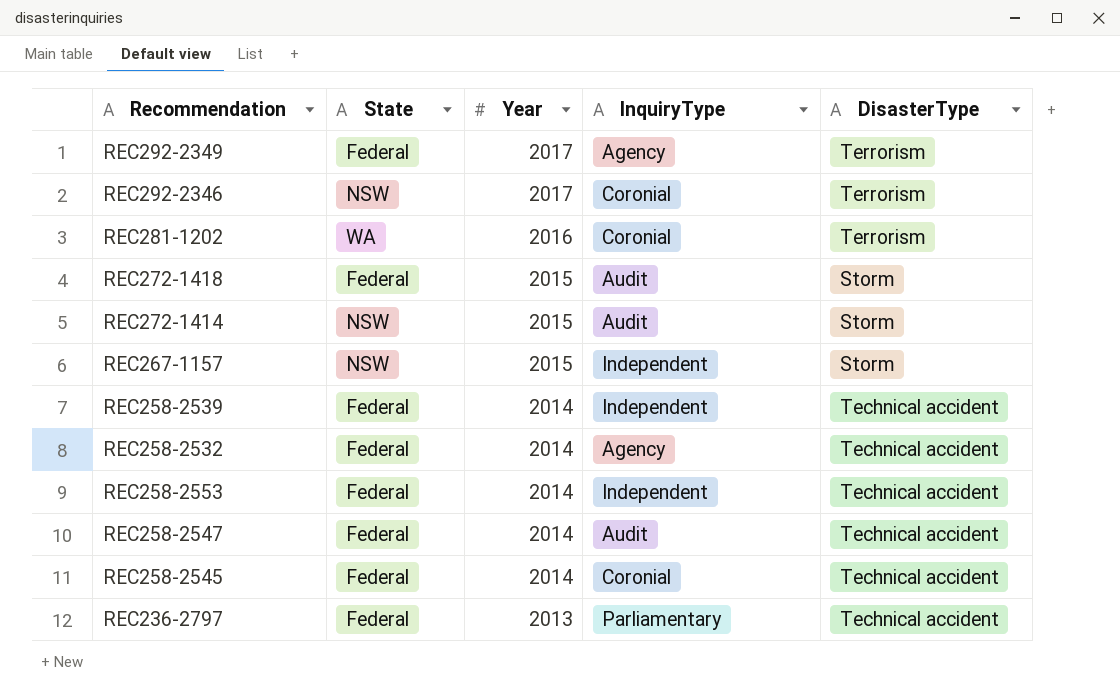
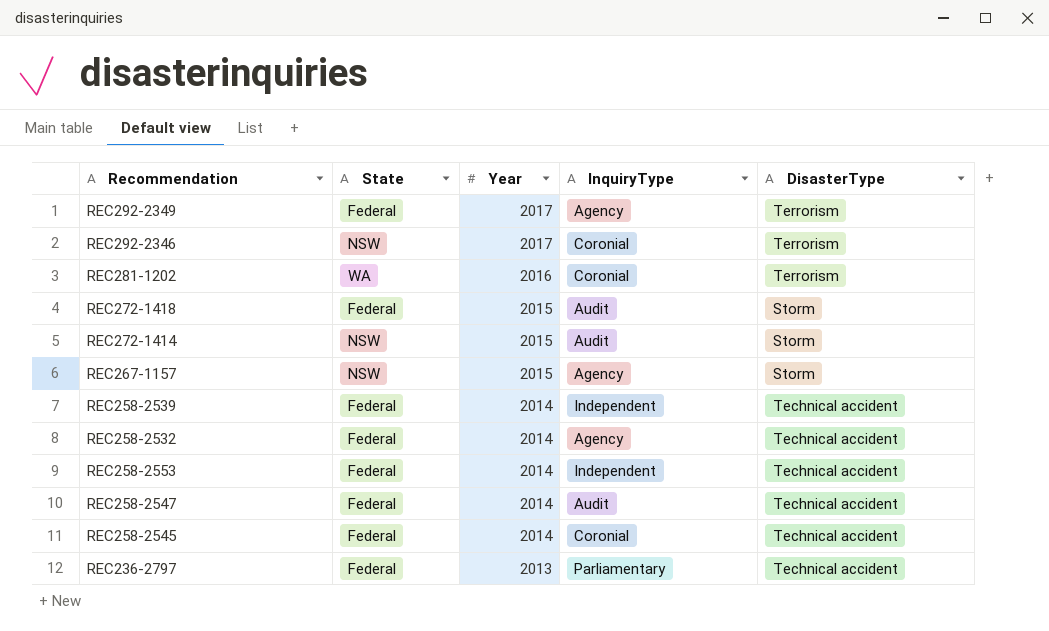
REC267-1157 | InquiryType: Independent -> Agency

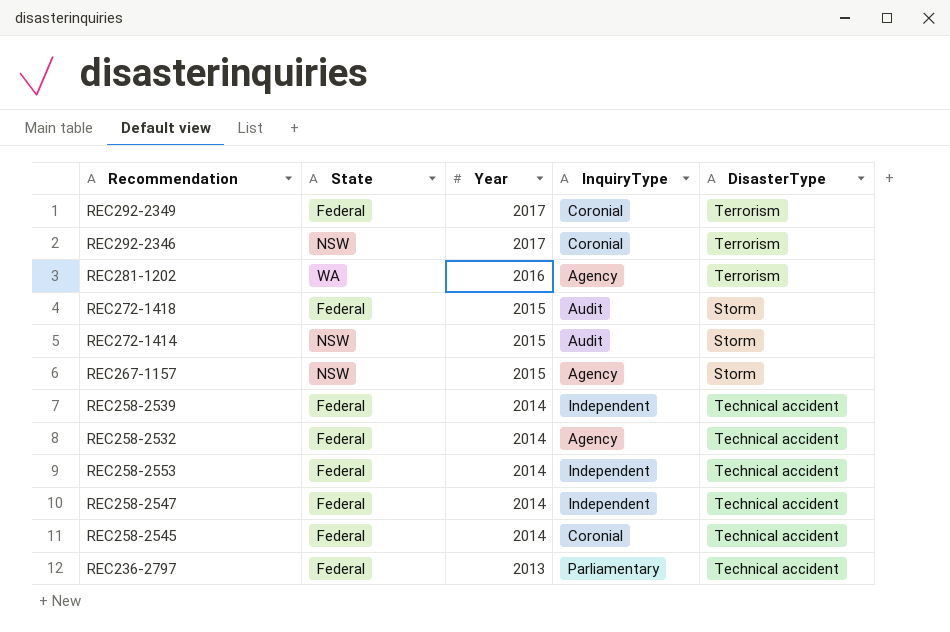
REC292-2349 | InquiryType: Agency -> Coronial
REC281-1202 | InquiryType: Coronial -> Agency
REC258-2547 | InquiryType: Audit -> Independent

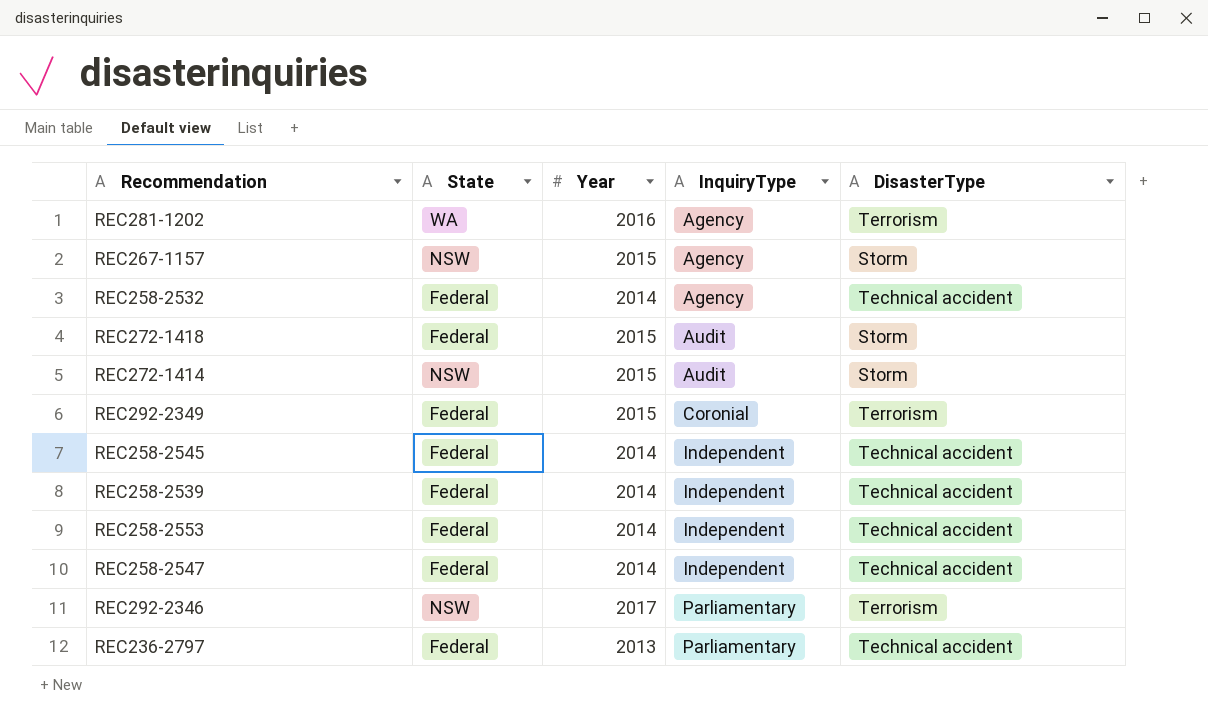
row order: Year descending -> InquiryType ascending
REC292-2349 | Year: 2017 -> 2015
REC258-2545 | InquiryType: Coronial -> Independent
REC292-2346 | InquiryType: Coronial -> Parliamentary

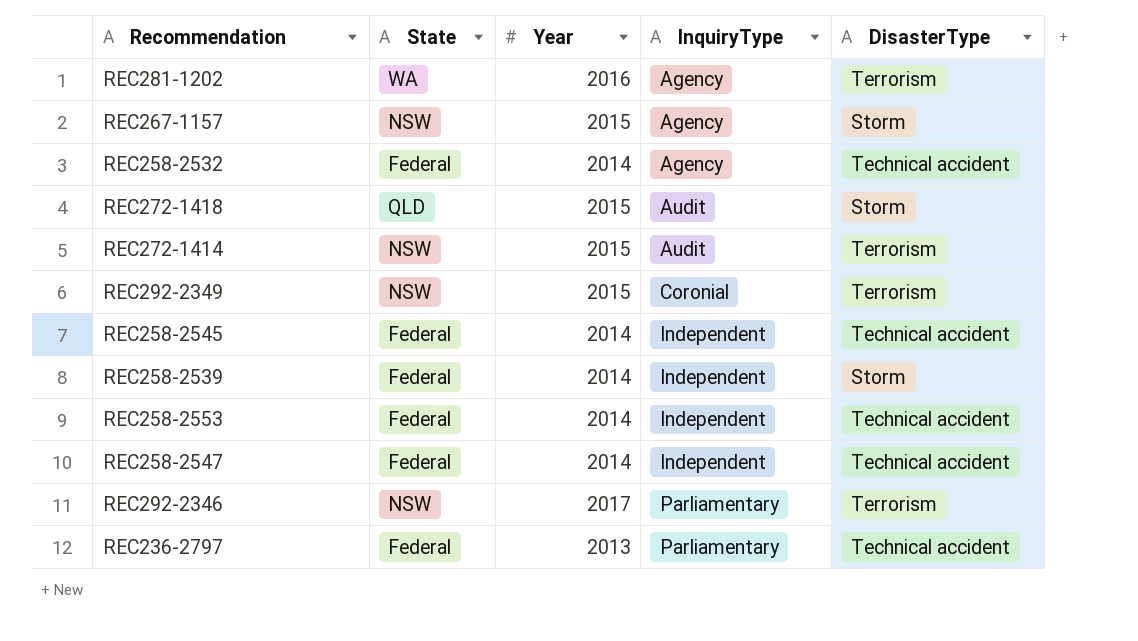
REC272-1418 | State: Federal -> QLD
REC272-1414 | DisasterType: Storm -> Terrorism
REC292-2349 | State: Federal -> NSW
REC258-2539 | DisasterType: Technical accident -> Storm

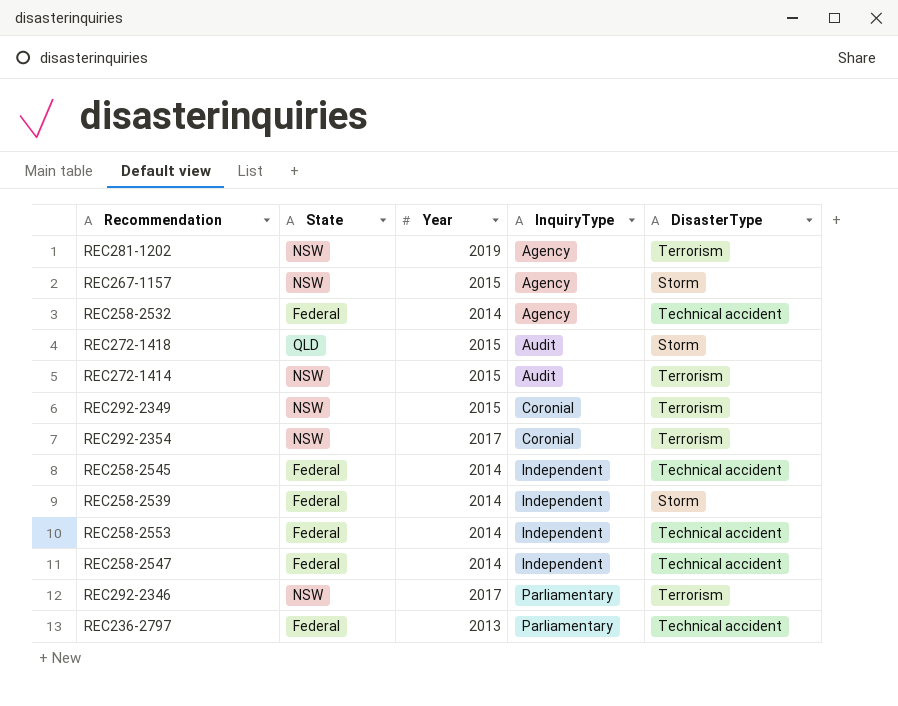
REC281-1202 | State: WA -> NSW
REC281-1202 | Year: 2016 -> 2019
row REC292-2354: none -> NSW | 2017 | Coronial | Terrorism

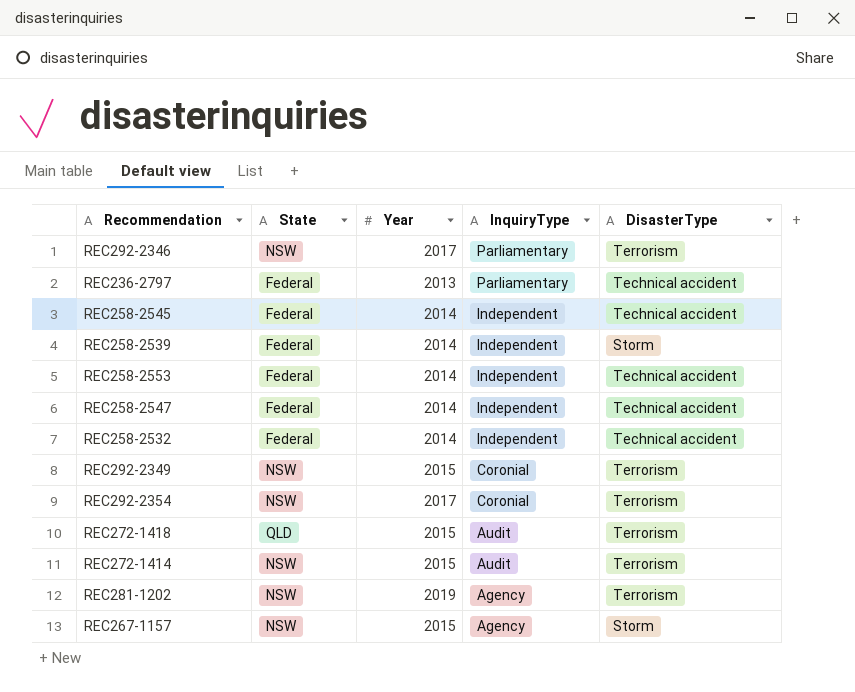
row order: InquiryType ascending -> InquiryType descending
REC258-2532 | InquiryType: Agency -> Independent
REC272-1418 | DisasterType: Storm -> Terrorism

